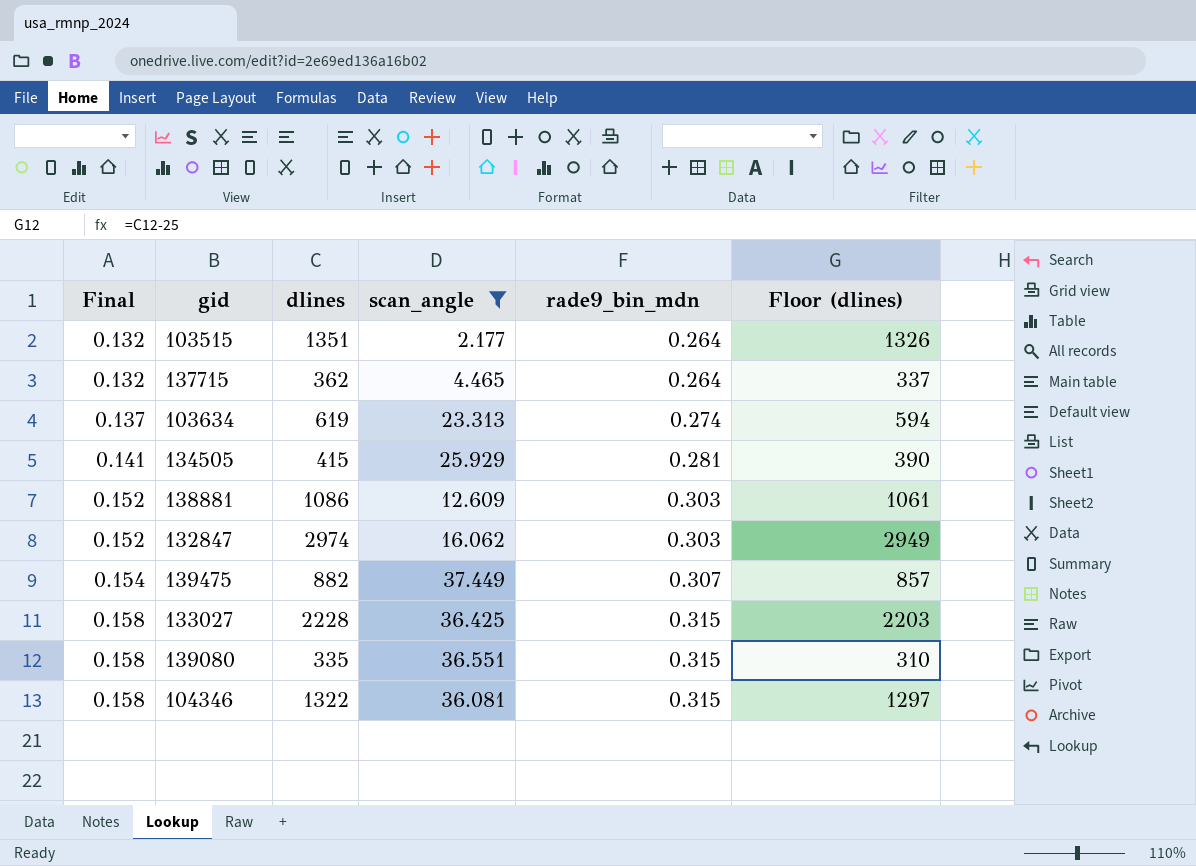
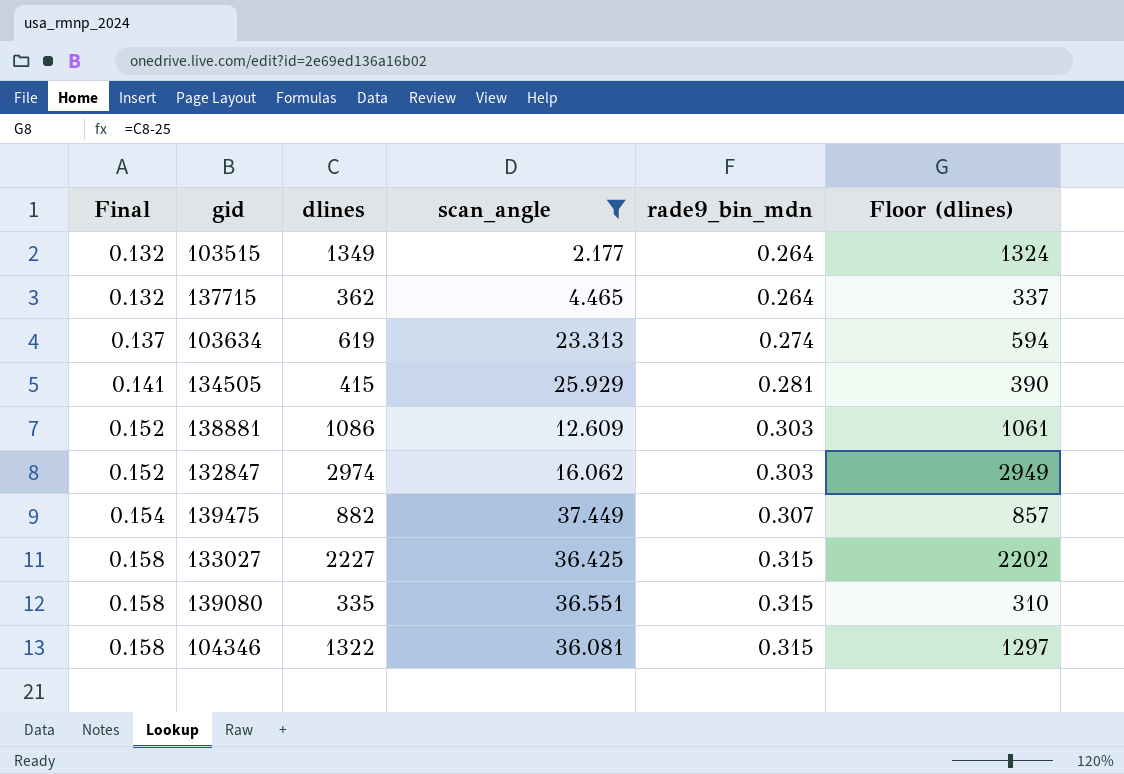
103515 | dlines: 1351 -> 1349
103515 | Floor (dlines): 1326 -> 1324
133027 | dlines: 2228 -> 2227
133027 | Floor (dlines): 2203 -> 2202

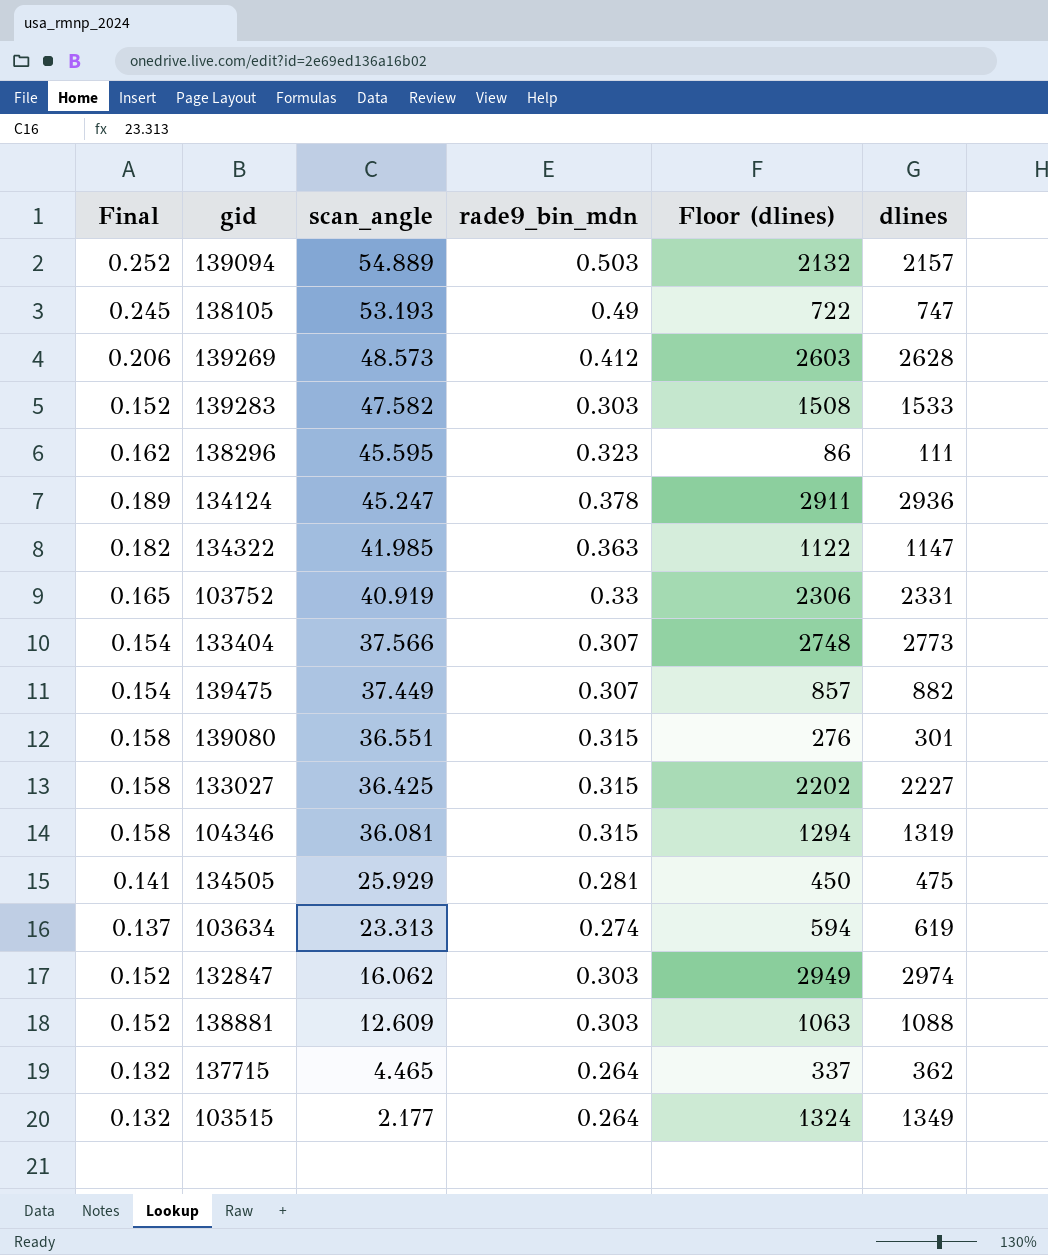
filter: scan_angle <= 37.449 -> none
row order: Final ascending -> scan_angle descending
column dlines | position: 3 -> 6
139080 | Floor (dlines): 310 -> 276
139080 | dlines: 335 -> 301
104346 | Floor (dlines): 1297 -> 1294
104346 | dlines: 1322 -> 1319
134505 | Floor (dlines): 390 -> 450
134505 | dlines: 415 -> 475
138881 | Floor (dlines): 1061 -> 1063
138881 | dlines: 1086 -> 1088

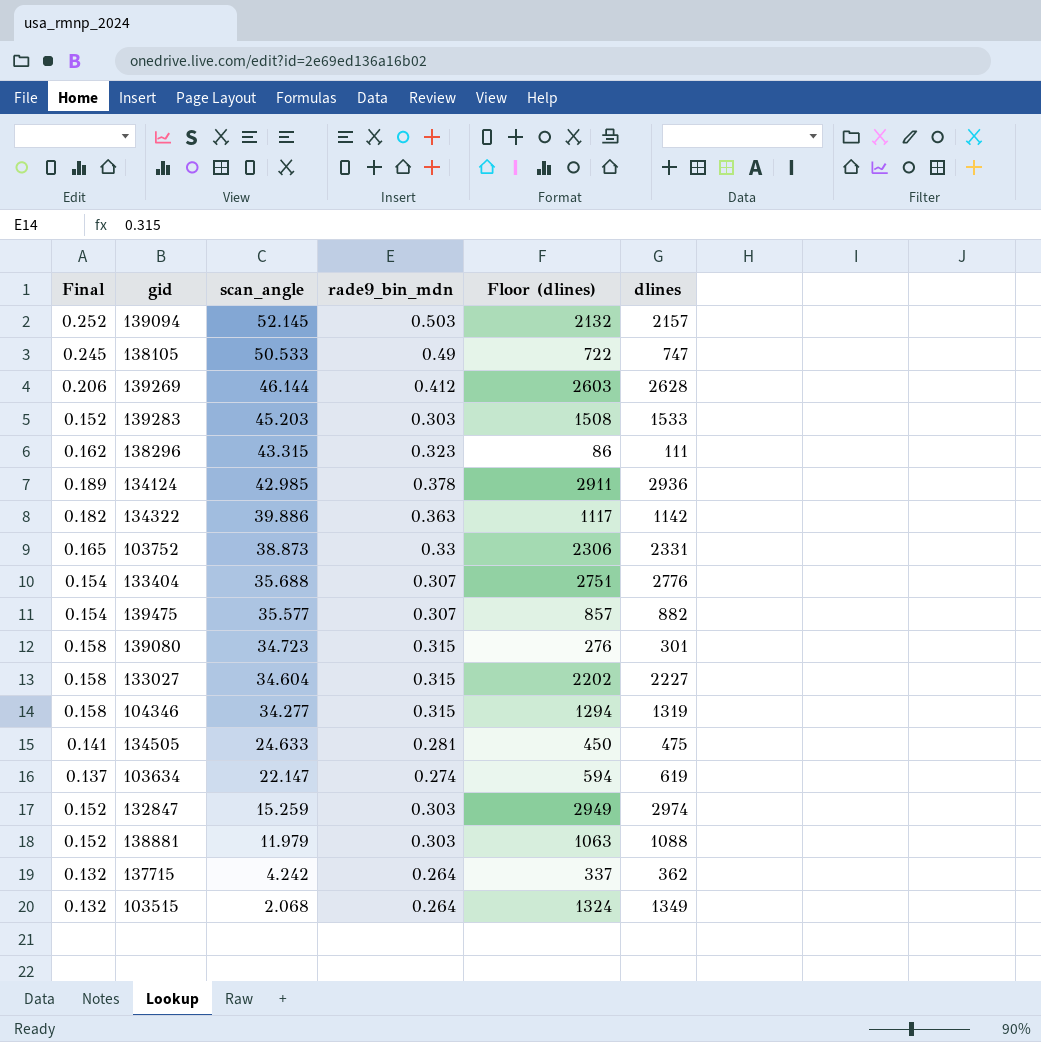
139094 | scan_angle: 54.889 -> 52.145
138105 | scan_angle: 53.193 -> 50.533
139269 | scan_angle: 48.573 -> 46.144
139283 | scan_angle: 47.582 -> 45.203
138296 | scan_angle: 45.595 -> 43.315
134124 | scan_angle: 45.247 -> 42.985
134322 | scan_angle: 41.985 -> 39.886
134322 | Floor (dlines): 1122 -> 1117
134322 | dlines: 1147 -> 1142
103752 | scan_angle: 40.919 -> 38.873
133404 | scan_angle: 37.566 -> 35.688
133404 | Floor (dlines): 2748 -> 2751
133404 | dlines: 2773 -> 2776
139475 | scan_angle: 37.449 -> 35.577
139080 | scan_angle: 36.551 -> 34.723
133027 | scan_angle: 36.425 -> 34.604
104346 | scan_angle: 36.081 -> 34.277
134505 | scan_angle: 25.929 -> 24.633
103634 | scan_angle: 23.313 -> 22.147
132847 | scan_angle: 16.062 -> 15.259
138881 | scan_angle: 12.609 -> 11.979
137715 | scan_angle: 4.465 -> 4.242
103515 | scan_angle: 2.177 -> 2.068

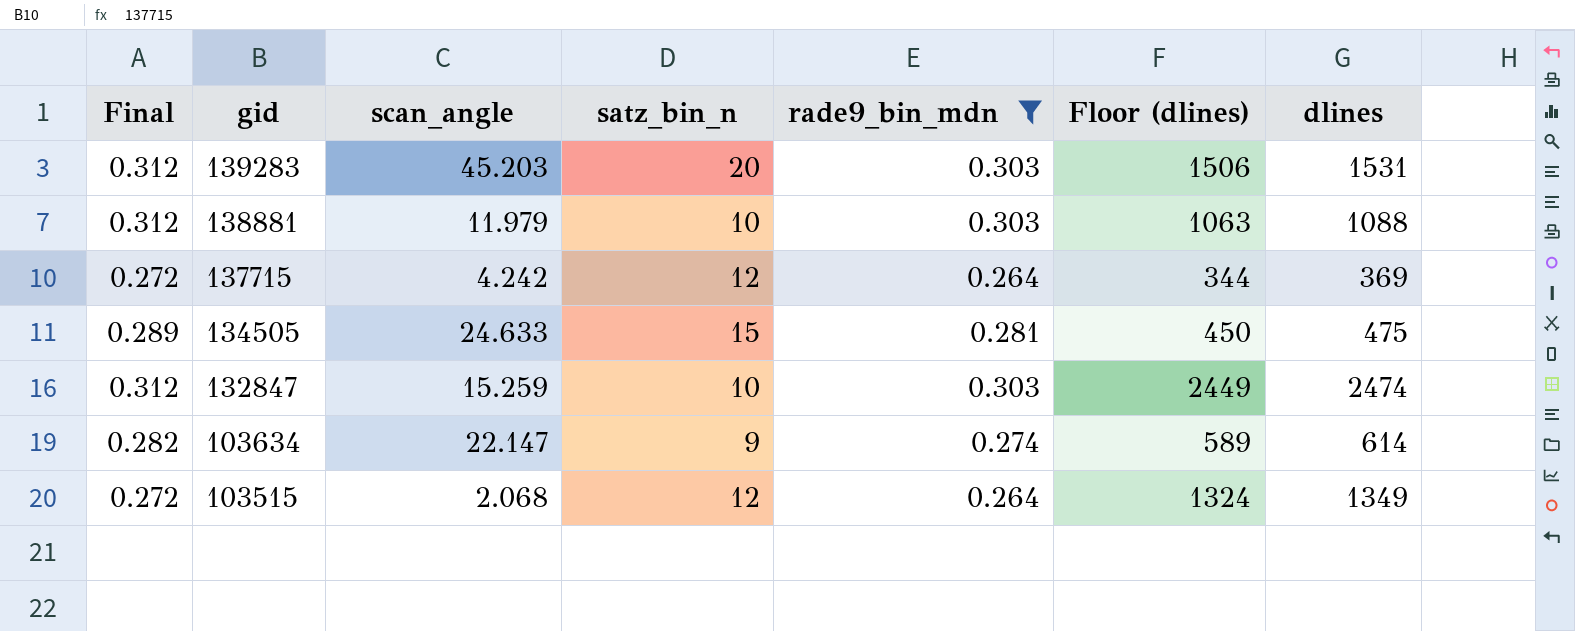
filter: none -> rade9_bin_mdn <= 0.303
row order: scan_angle descending -> gid descending
column Final | formula: [rade9_bin_mdn] * 0.5 -> [rade9_bin_mdn] * 1.03
column satz_bin_n | position: none -> 4
139283 | Floor (dlines): 1508 -> 1506
139283 | dlines: 1533 -> 1531
137715 | Floor (dlines): 337 -> 344
137715 | dlines: 362 -> 369
132847 | Floor (dlines): 2949 -> 2449
132847 | dlines: 2974 -> 2474
103634 | Floor (dlines): 594 -> 589
103634 | dlines: 619 -> 614

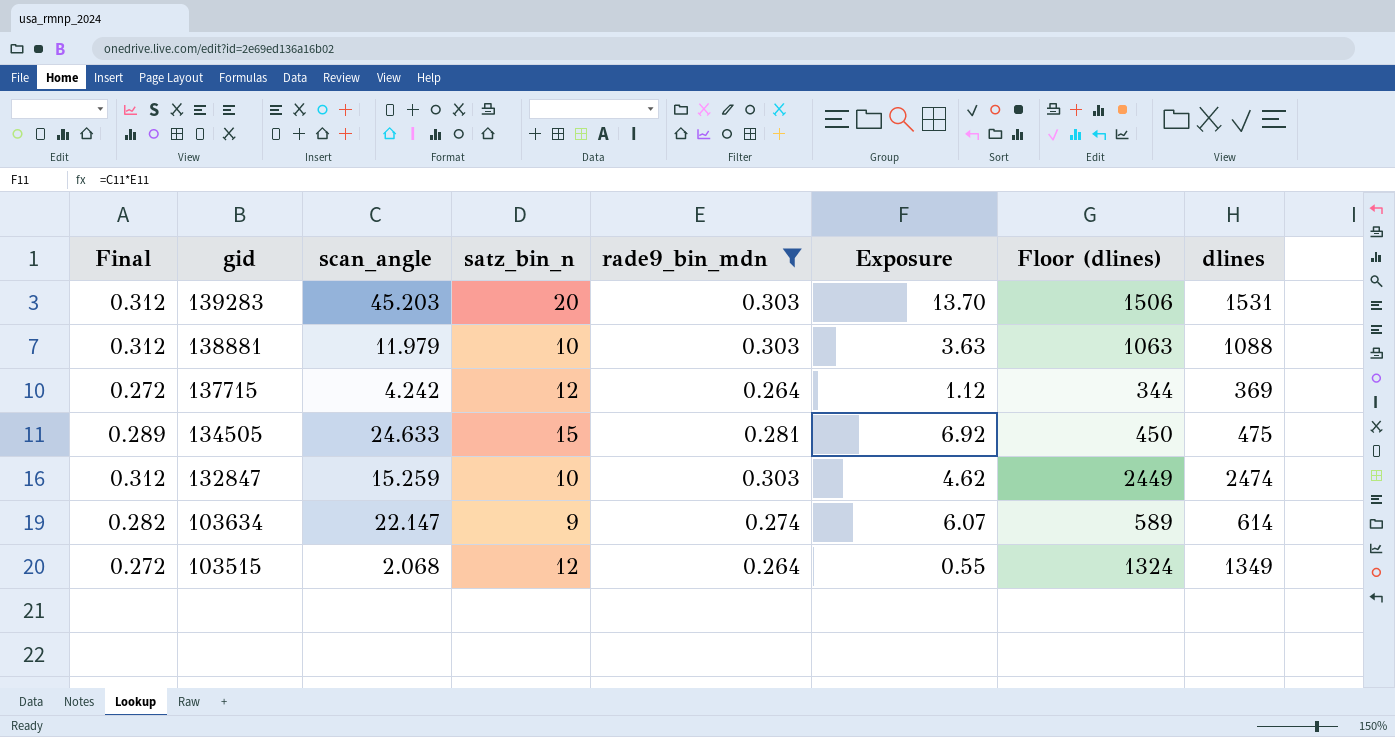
column Exposure | formula: none -> [scan_angle] * [rade9_bin_mdn]

